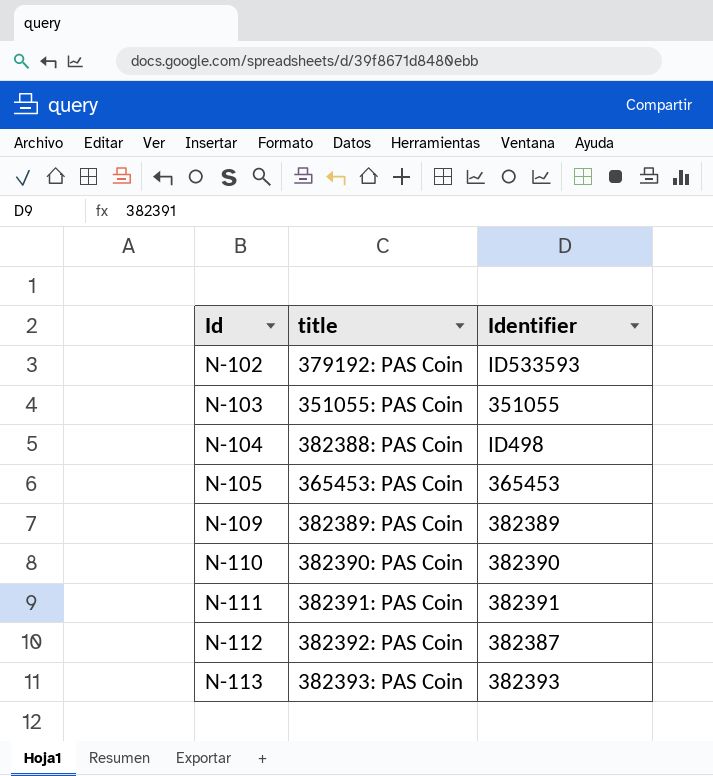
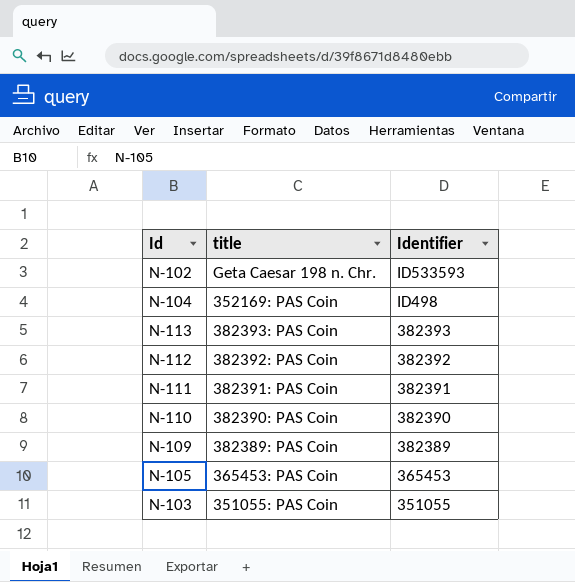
row order: Id ascending -> Identifier descending
N-102 | title: 379192: PAS Coin -> Geta Caesar 198 n. Chr.
N-104 | title: 382388: PAS Coin -> 352169: PAS Coin
N-112 | Identifier: 382387 -> 382392

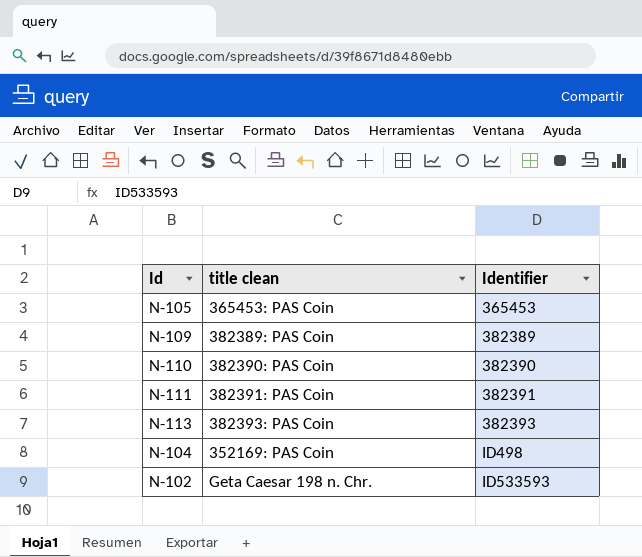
row order: Identifier descending -> Identifier ascending
column name: title -> title clean
row N-112: 382392: PAS Coin | 382392 -> none
row N-103: 351055: PAS Coin | 351055 -> none

